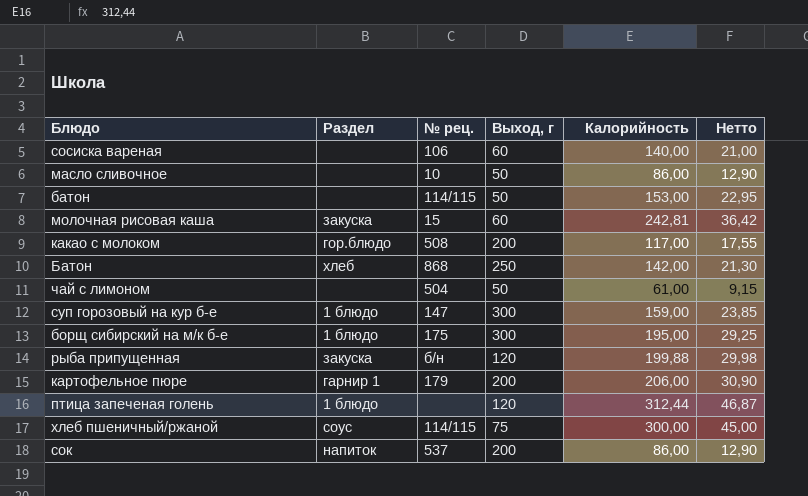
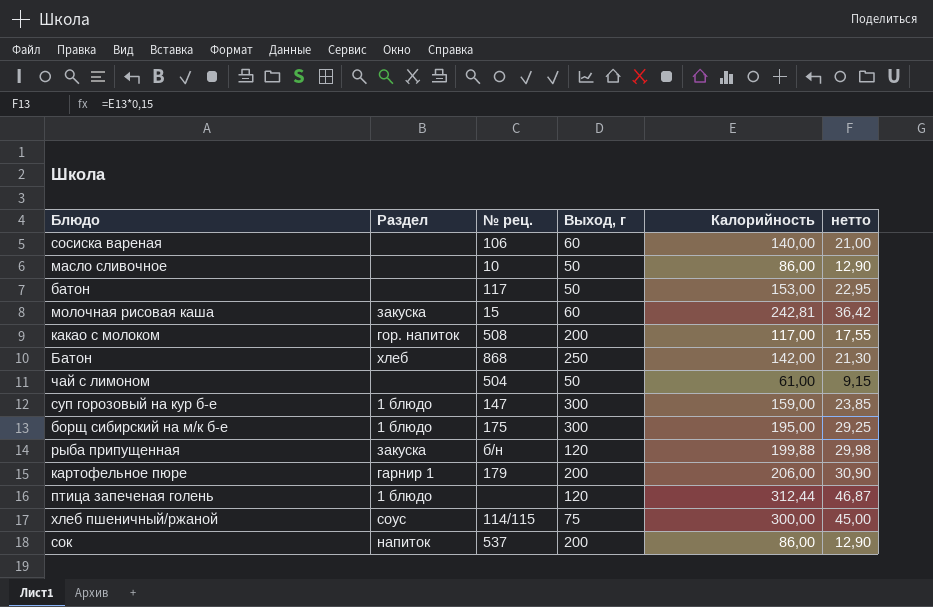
column name: Нетто -> нетто
батон | № рец.: 114/115 -> 117
какао с молоком | Раздел: гор.блюдо -> гор. напиток

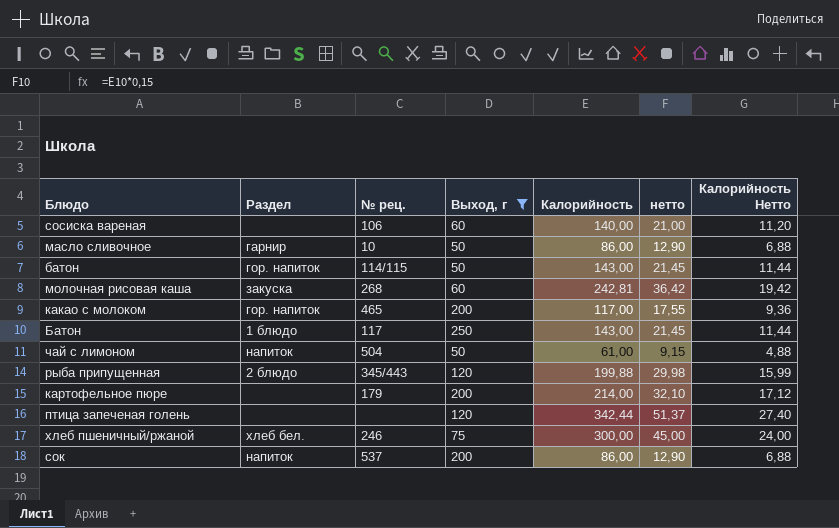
filter: none -> Выход, г != 300
column Калорийность Нетто | formula: none -> [Калорийность] * 0,08
масло сливочное | Раздел: none -> гарнир
батон | Раздел: none -> гор. напиток
батон | № рец.: 117 -> 114/115
батон | Калорийность: 153,00 -> 143,00
батон | нетто: 22,95 -> 21,45
молочная рисовая каша | № рец.: 15 -> 268
какао с молоком | № рец.: 508 -> 465
Батон | Раздел: хлеб -> 1 блюдо
Батон | № рец.: 868 -> 117
Батон | Калорийность: 142,00 -> 143,00
Батон | нетто: 21,30 -> 21,45
чай с лимоном | Раздел: none -> напиток
рыба припущенная | Раздел: закуска -> 2 блюдо
рыба припущенная | № рец.: б/н -> 345/443
картофельное пюре | Раздел: гарнир 1 -> none
картофельное пюре | Калорийность: 206,00 -> 214,00
картофельное пюре | нетто: 30,90 -> 32,10
птица запеченая голень | Раздел: 1 блюдо -> none
птица запеченая голень | Калорийность: 312,44 -> 342,44
птица запеченая голень | нетто: 46,87 -> 51,37
хлеб пшеничный/ржаной | Раздел: соус -> хлеб бел.
хлеб пшеничный/ржаной | № рец.: 114/115 -> 246

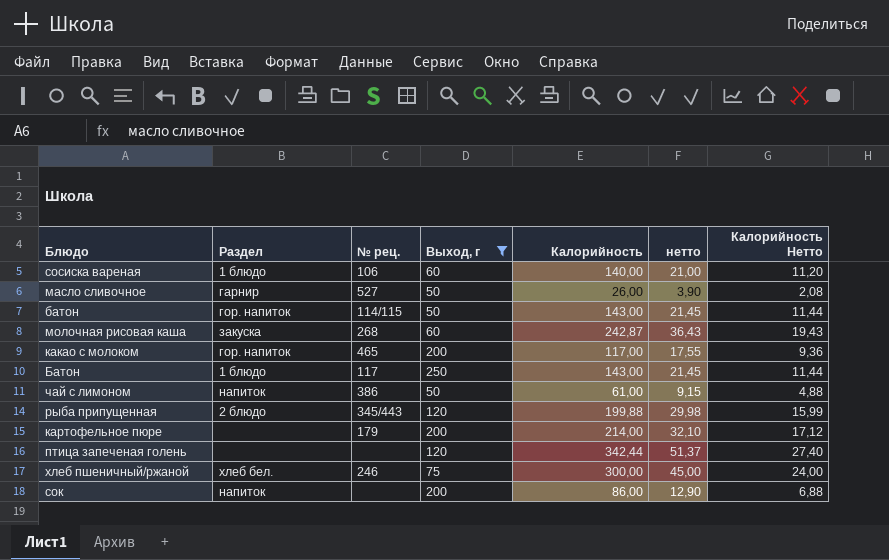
сосиска вареная | Раздел: none -> 1 блюдо
масло сливочное | № рец.: 10 -> 527
масло сливочное | Калорийность: 86,00 -> 26,00
масло сливочное | нетто: 12,90 -> 3,90
масло сливочное | Калорийность Нетто: 6,88 -> 2,08
молочная рисовая каша | Калорийность: 242,81 -> 242,87
молочная рисовая каша | нетто: 36,42 -> 36,43
молочная рисовая каша | Калорийность Нетто: 19,42 -> 19,43
чай с лимоном | № рец.: 504 -> 386
сок | № рец.: 537 -> none

